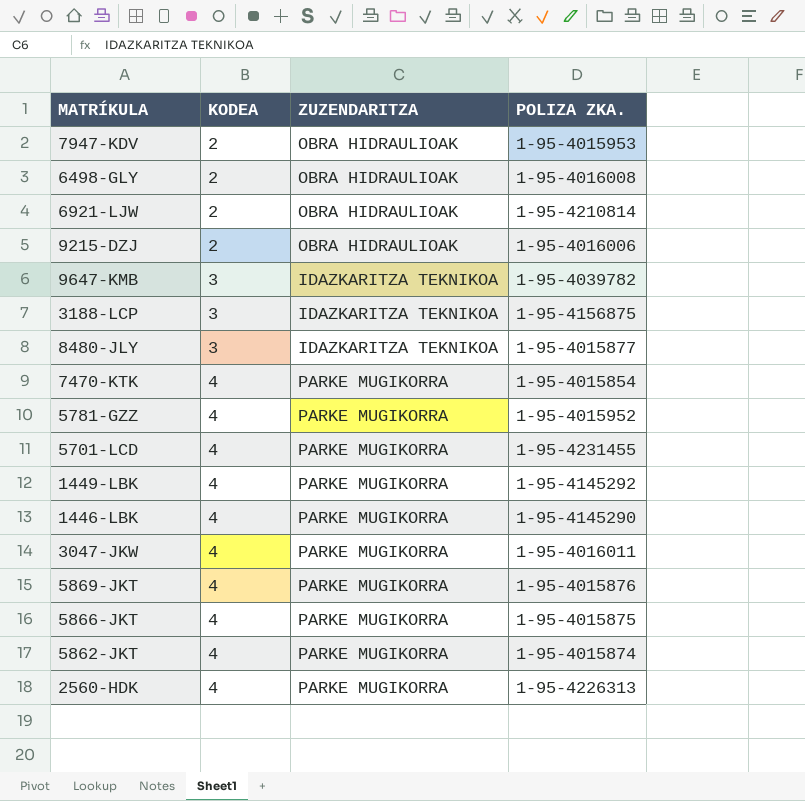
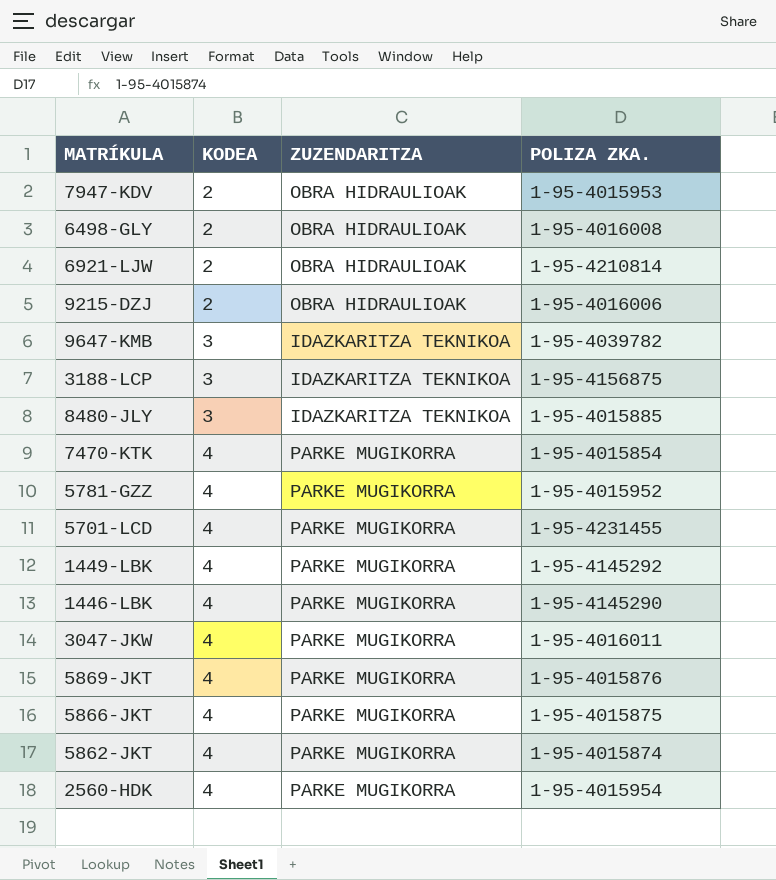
8480-JLY | POLIZA ZKA.: 1-95-4015877 -> 1-95-4015885
2560-HDK | POLIZA ZKA.: 1-95-4226313 -> 1-95-4015954

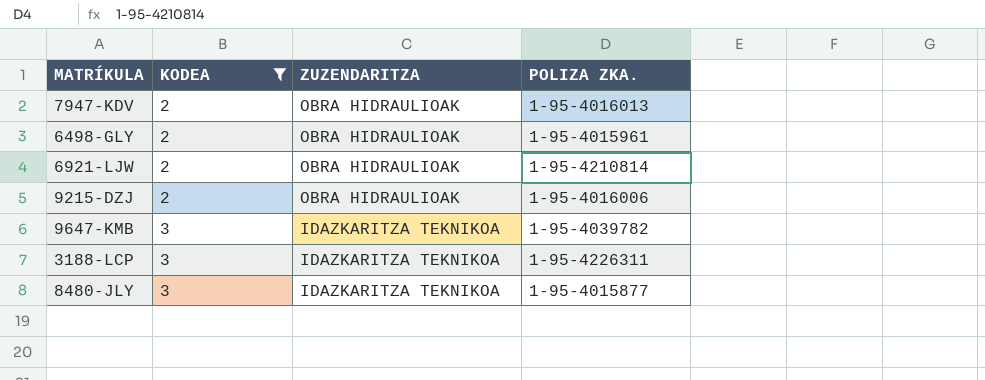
filter: none -> KODEA != 4
7947-KDV | POLIZA ZKA.: 1-95-4015953 -> 1-95-4016013
6498-GLY | POLIZA ZKA.: 1-95-4016008 -> 1-95-4015961
3188-LCP | POLIZA ZKA.: 1-95-4156875 -> 1-95-4226311
8480-JLY | POLIZA ZKA.: 1-95-4015885 -> 1-95-4015877

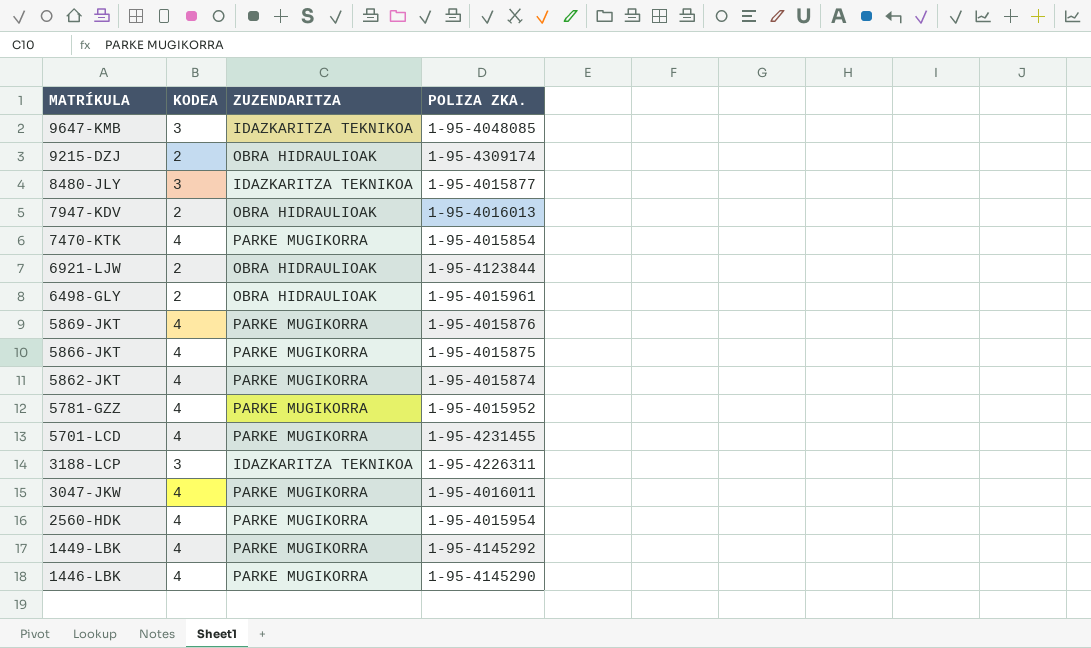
filter: KODEA != 4 -> none
row order: KODEA ascending -> MATRÍKULA descending
9647-KMB | POLIZA ZKA.: 1-95-4039782 -> 1-95-4048085
9215-DZJ | POLIZA ZKA.: 1-95-4016006 -> 1-95-4309174
6921-LJW | POLIZA ZKA.: 1-95-4210814 -> 1-95-4123844

